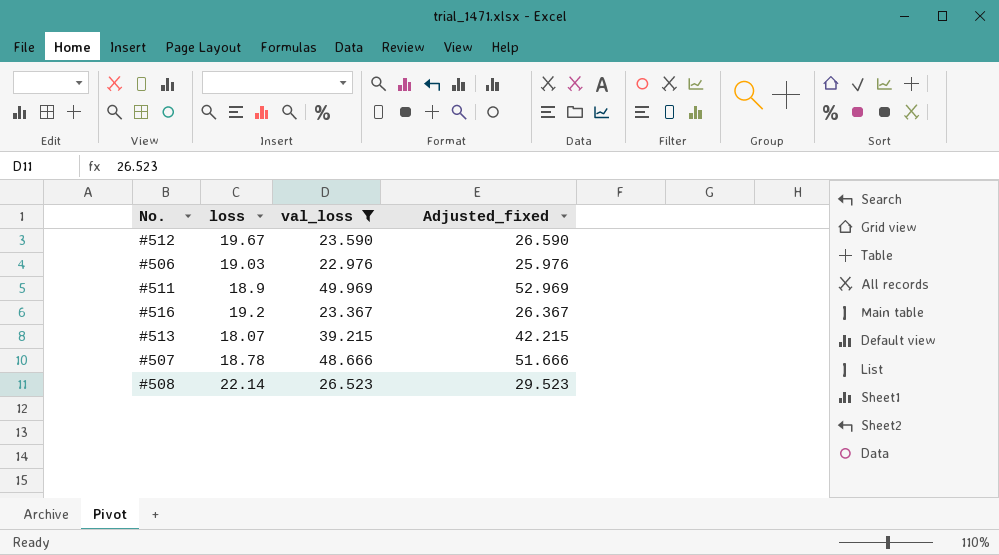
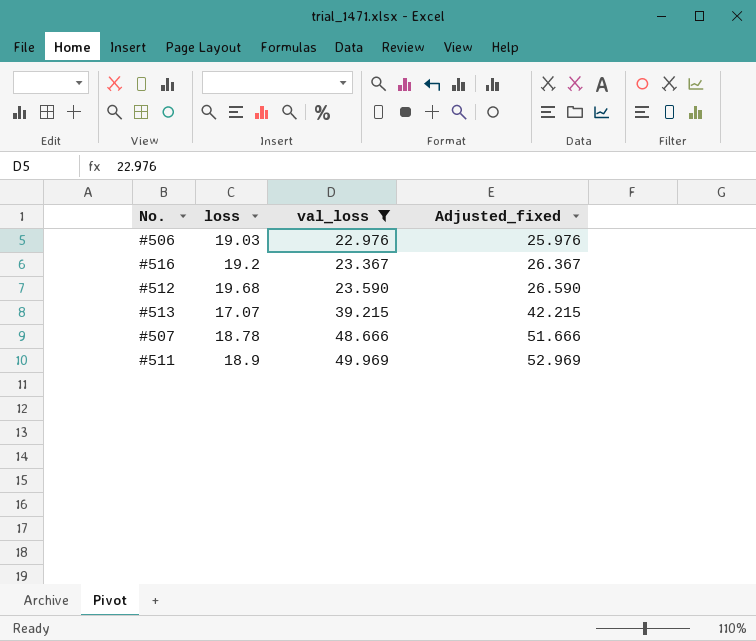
row order: none -> val_loss ascending
row #508: 22.14 | 26.523 | 29.523 -> none
#512 | loss: 19.67 -> 19.68
#513 | loss: 18.07 -> 17.07

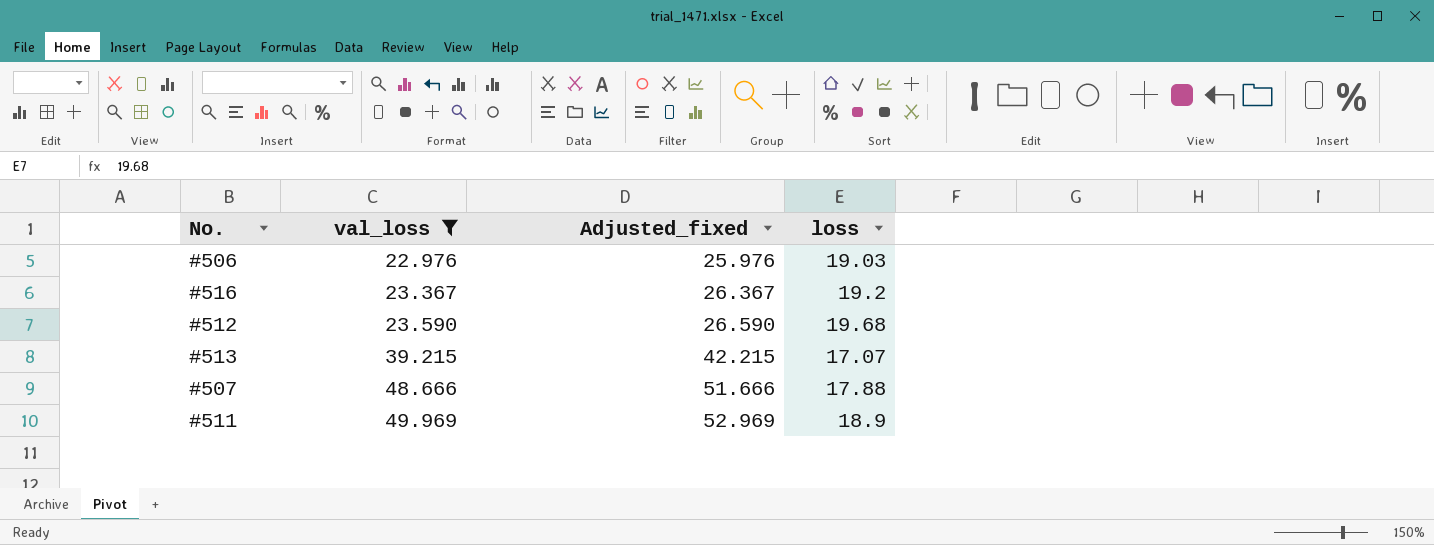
column loss | position: 2 -> 4
#507 | loss: 18.78 -> 17.88

